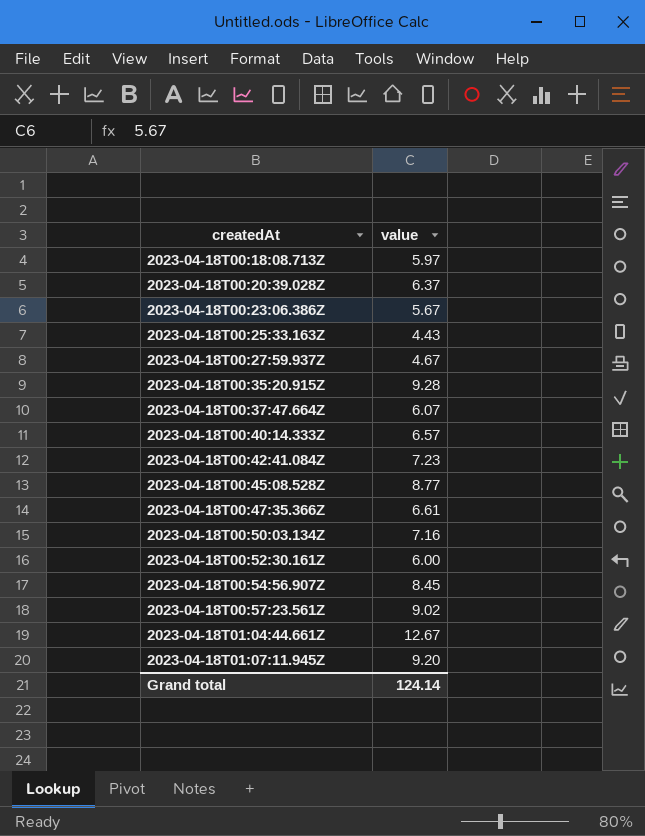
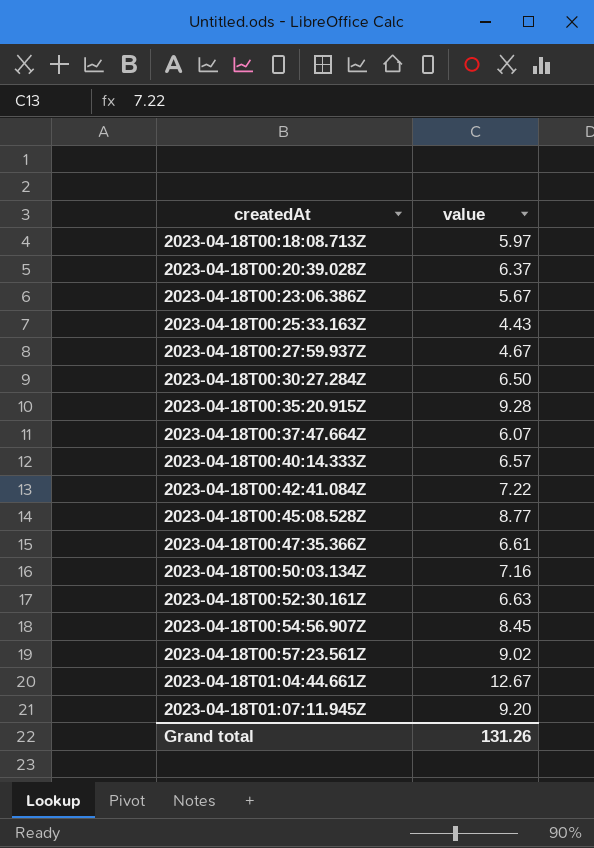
row 2023-04-18T00:30:27.284Z: none -> 6.50
2023-04-18T00:42:41.084Z | value: 7.23 -> 7.22
2023-04-18T00:52:30.161Z | value: 6.00 -> 6.63
Grand total | value: 124.14 -> 131.26

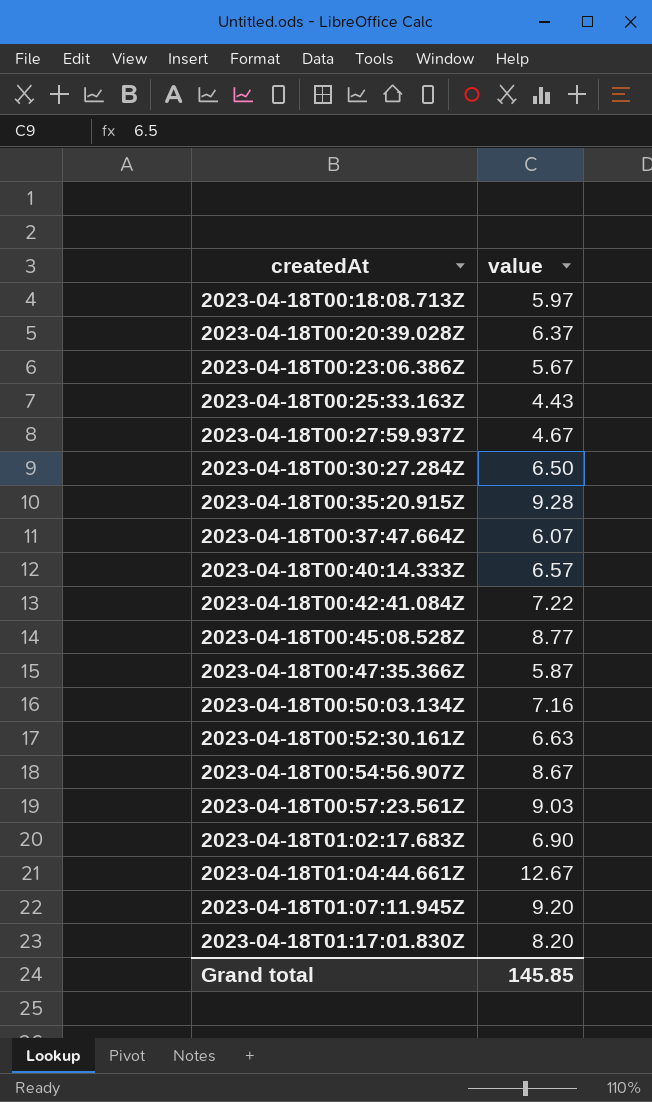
2023-04-18T00:47:35.366Z | value: 6.61 -> 5.87
2023-04-18T00:54:56.907Z | value: 8.45 -> 8.67
2023-04-18T00:57:23.561Z | value: 9.02 -> 9.03
row 2023-04-18T01:02:17.683Z: none -> 6.90
row 2023-04-18T01:17:01.830Z: none -> 8.20
Grand total | value: 131.26 -> 145.85

